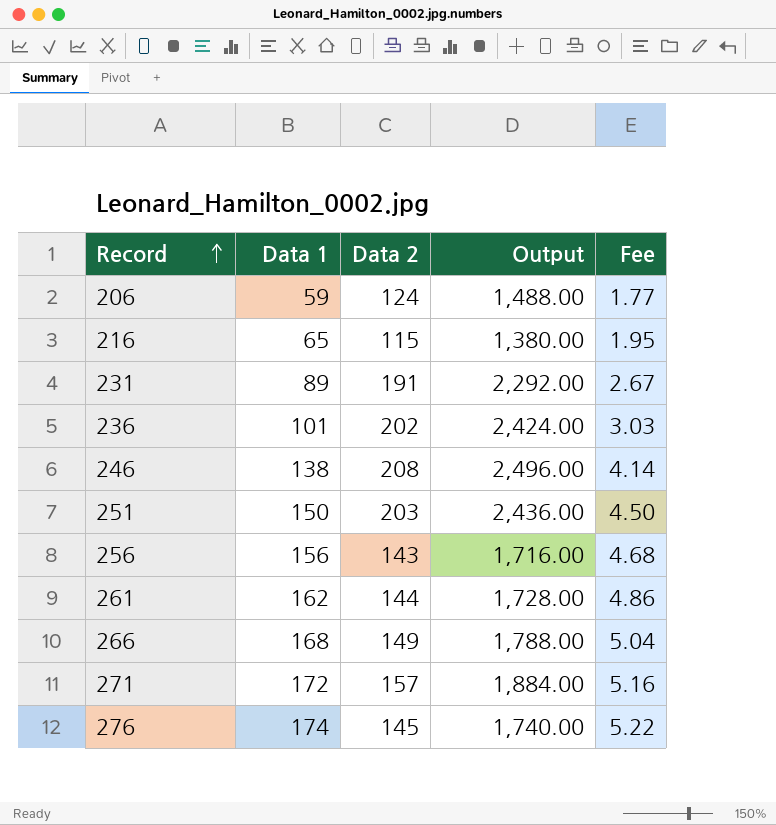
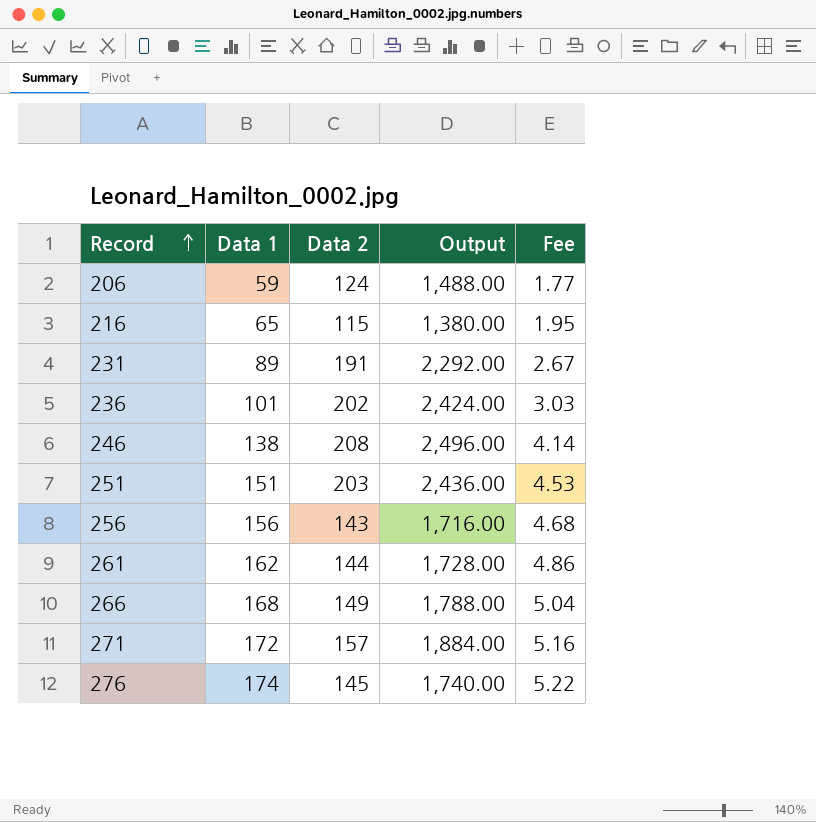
251 | Data 1: 150 -> 151
251 | Fee: 4.50 -> 4.53

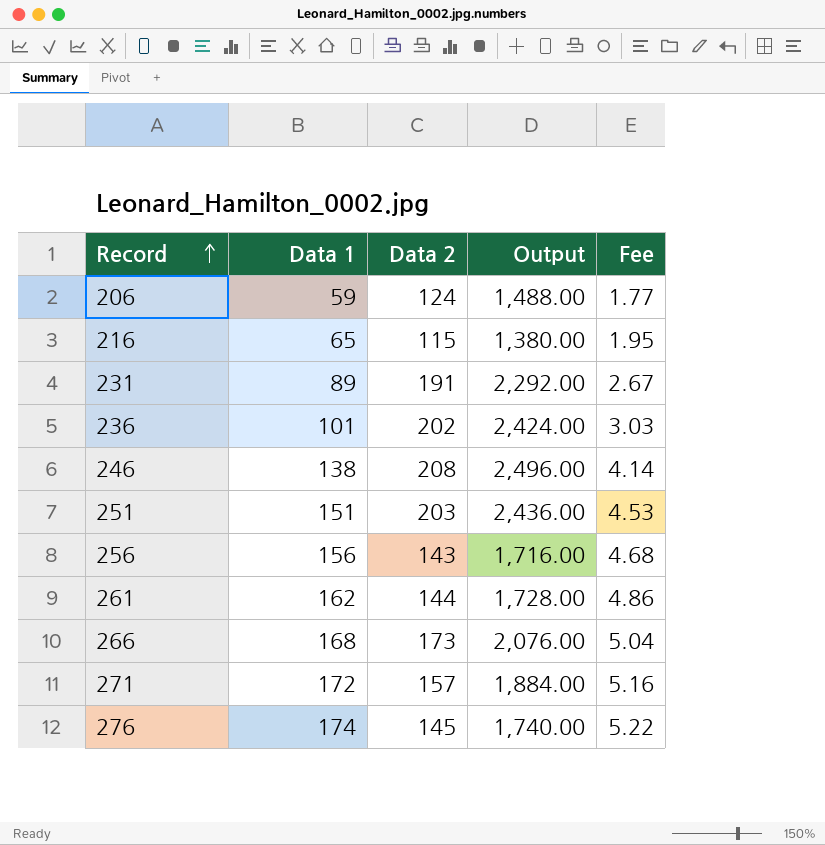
266 | Data 2: 149 -> 173
266 | Output: 1,788.00 -> 2,076.00

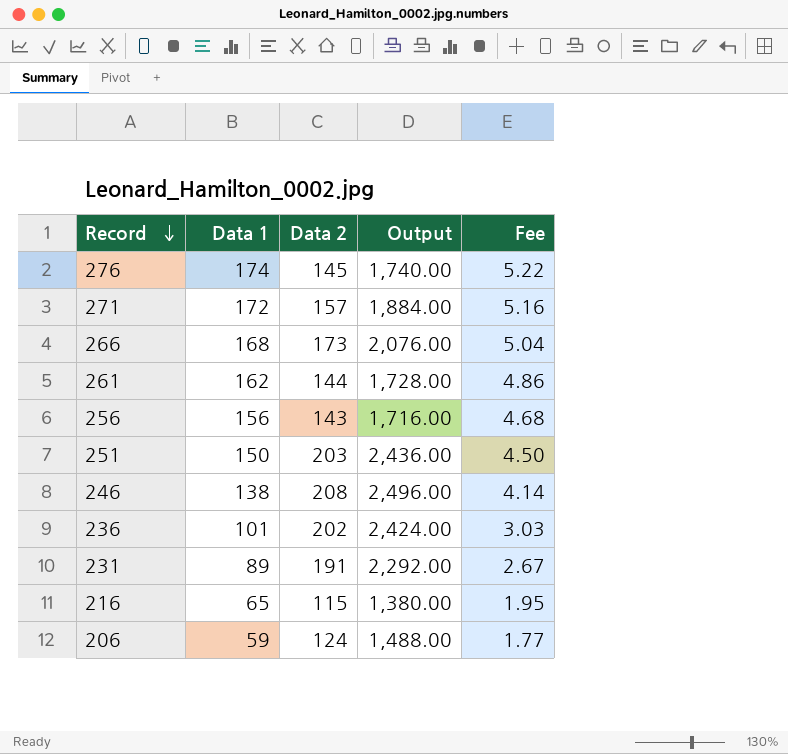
row order: Record ascending -> Record descending
251 | Data 1: 151 -> 150
251 | Fee: 4.53 -> 4.50

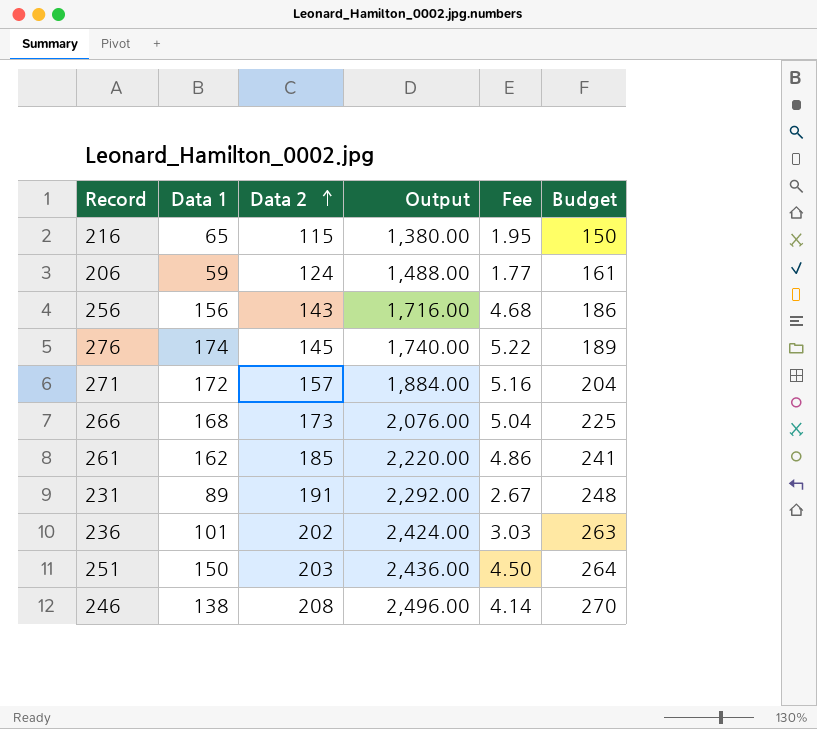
row order: Record descending -> Data 2 ascending
column Budget | formula: none -> [Data 2] * 1.3
261 | Data 2: 144 -> 185
261 | Output: 1,728.00 -> 2,220.00

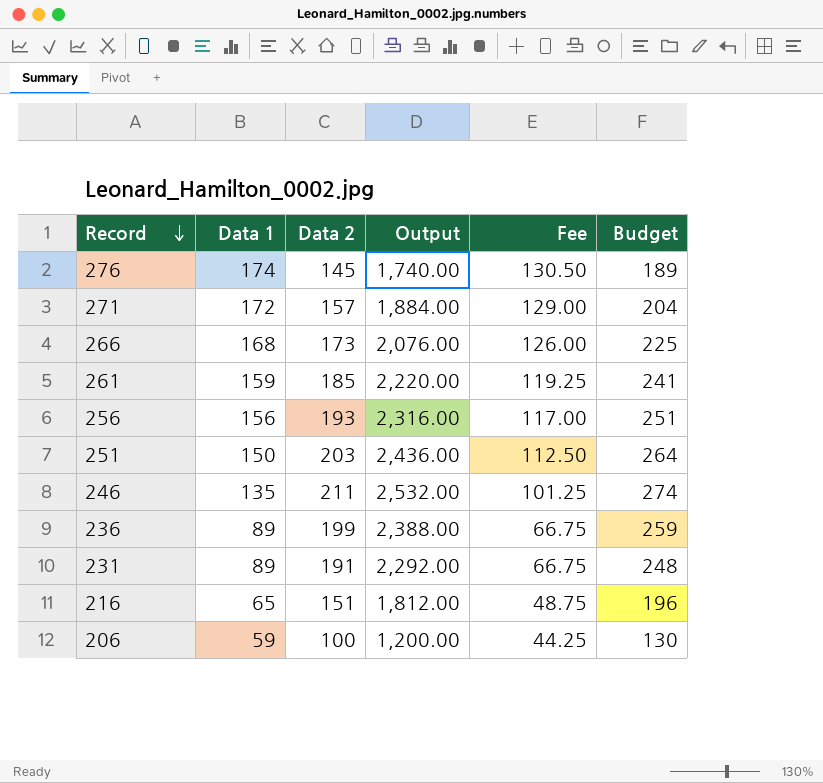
row order: Data 2 ascending -> Record descending
column Fee | formula: [Data 1] * 0.03 -> [Data 1] * 0.75
261 | Data 1: 162 -> 159
256 | Data 2: 143 -> 193
256 | Output: 1,716.00 -> 2,316.00
256 | Budget: 186 -> 251
246 | Data 1: 138 -> 135
246 | Data 2: 208 -> 211
246 | Output: 2,496.00 -> 2,532.00
246 | Budget: 270 -> 274
236 | Data 1: 101 -> 89
236 | Data 2: 202 -> 199
236 | Output: 2,424.00 -> 2,388.00
236 | Budget: 263 -> 259
216 | Data 2: 115 -> 151
216 | Output: 1,380.00 -> 1,812.00
216 | Budget: 150 -> 196
206 | Data 2: 124 -> 100
206 | Output: 1,488.00 -> 1,200.00
206 | Budget: 161 -> 130

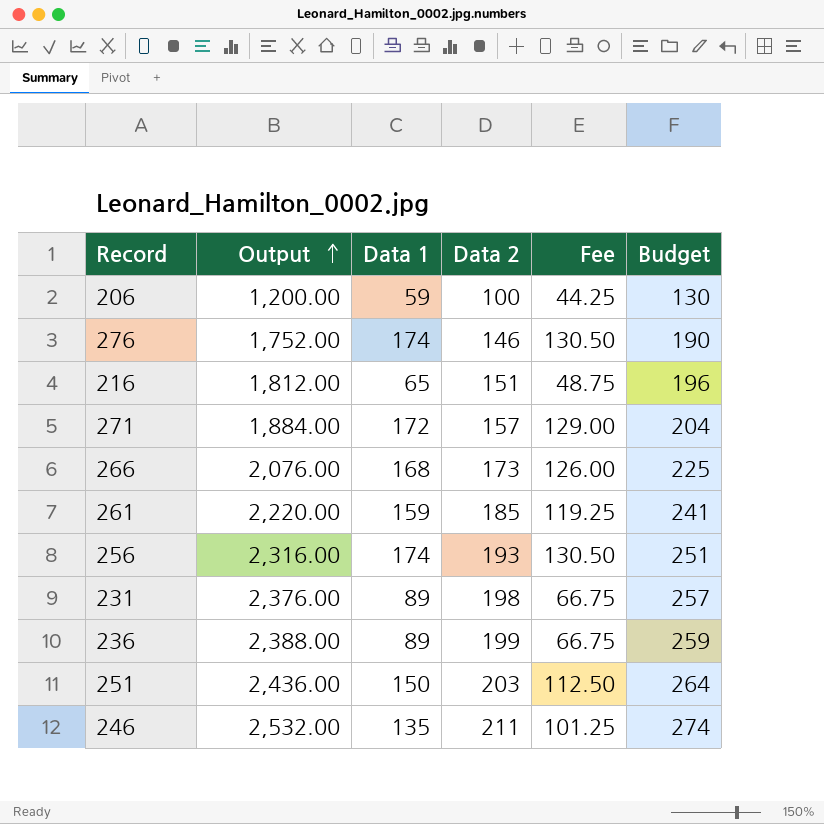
row order: Record descending -> Output ascending
column Output | position: 4 -> 2
276 | Output: 1,740.00 -> 1,752.00
276 | Data 2: 145 -> 146
276 | Budget: 189 -> 190
256 | Data 1: 156 -> 174
256 | Fee: 117.00 -> 130.50
231 | Output: 2,292.00 -> 2,376.00
231 | Data 2: 191 -> 198
231 | Budget: 248 -> 257

